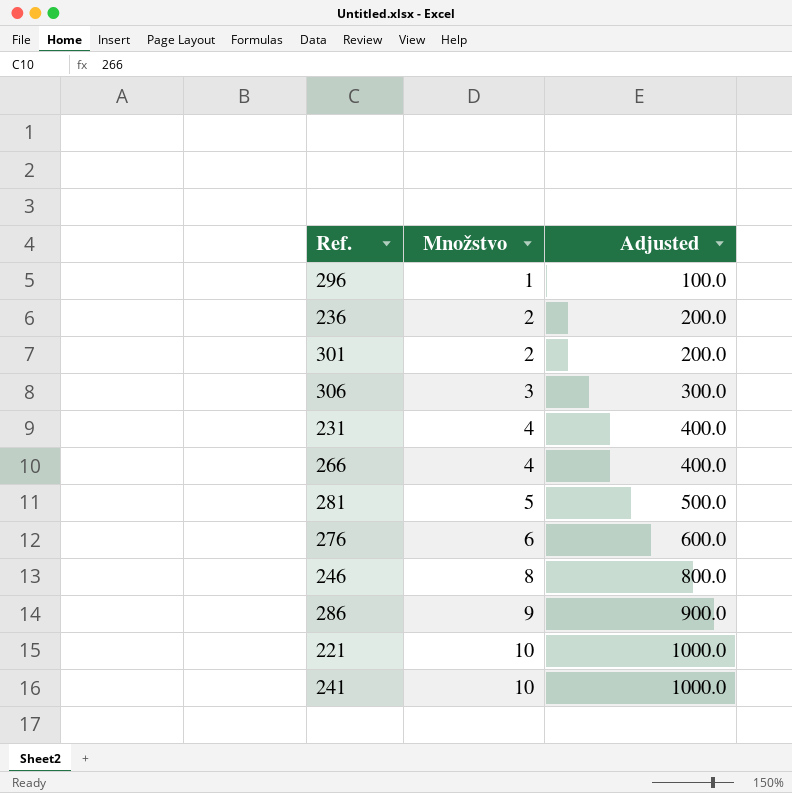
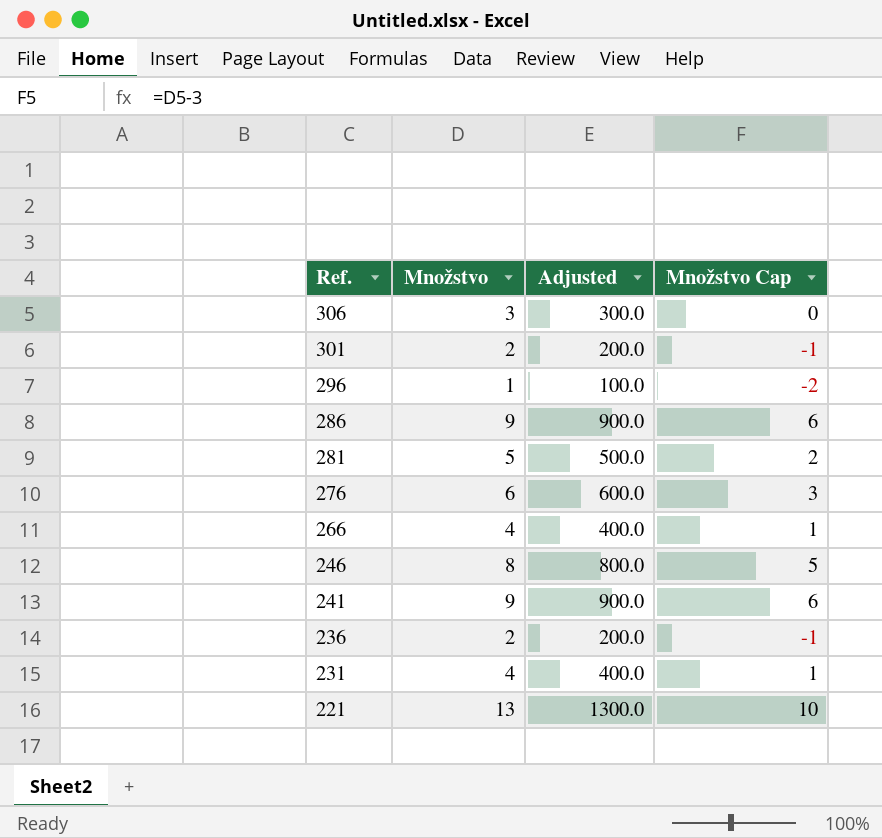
row order: Množstvo ascending -> Ref. descending
column Množstvo Cap | formula: none -> [Množstvo] - 3
241 | Množstvo: 10 -> 9
241 | Adjusted: 1000.0 -> 900.0
221 | Množstvo: 10 -> 13
221 | Adjusted: 1000.0 -> 1300.0

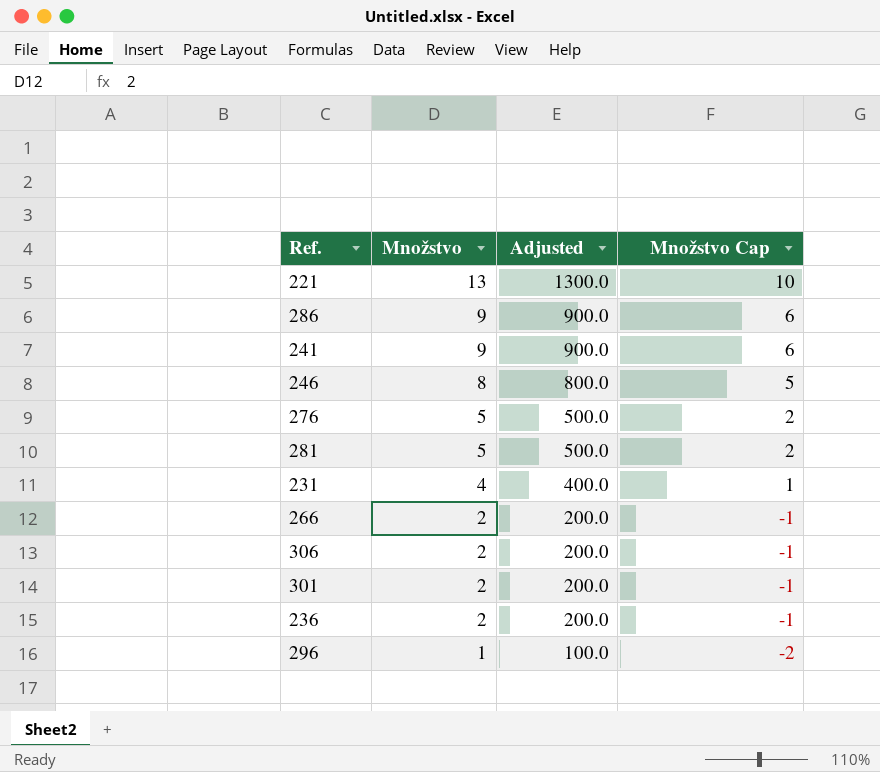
row order: Ref. descending -> Množstvo descending
276 | Množstvo: 6 -> 5
276 | Adjusted: 600.0 -> 500.0
276 | Množstvo Cap: 3 -> 2
266 | Množstvo: 4 -> 2
266 | Adjusted: 400.0 -> 200.0
266 | Množstvo Cap: 1 -> -1
306 | Množstvo: 3 -> 2
306 | Adjusted: 300.0 -> 200.0
306 | Množstvo Cap: 0 -> -1

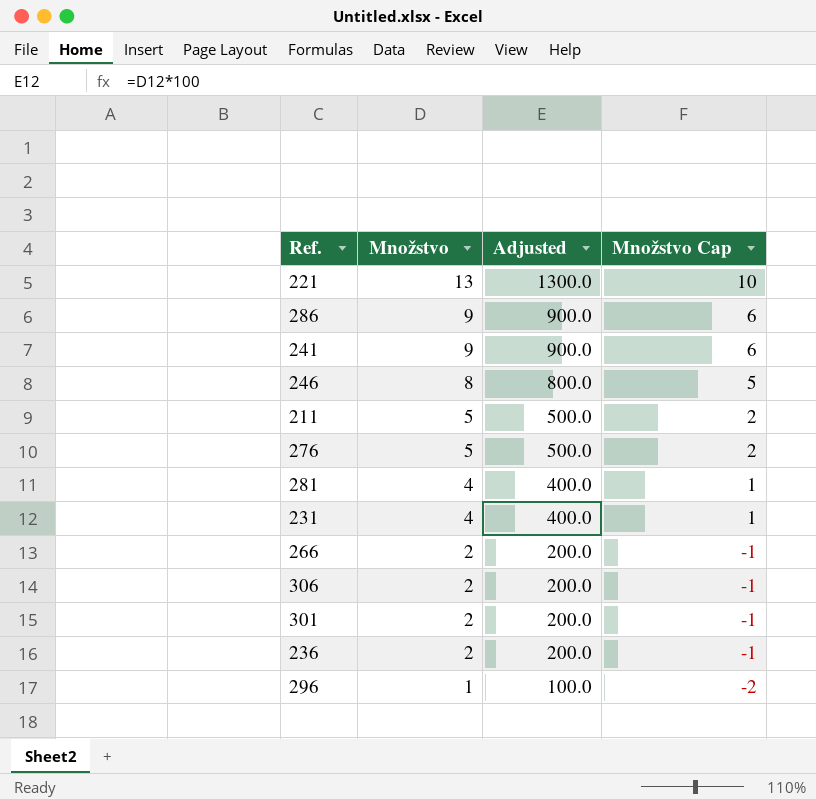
row 211: none -> 5 | 500.0 | 2
281 | Množstvo: 5 -> 4
281 | Adjusted: 500.0 -> 400.0
281 | Množstvo Cap: 2 -> 1

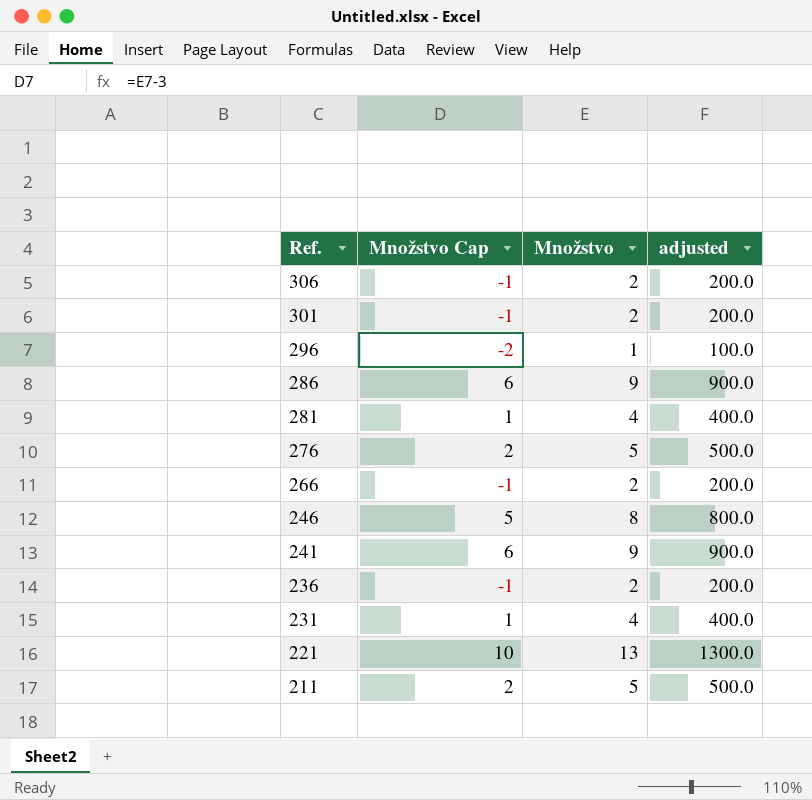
row order: Množstvo descending -> Ref. descending
column Množstvo Cap | position: 4 -> 2
column name: Adjusted -> adjusted

